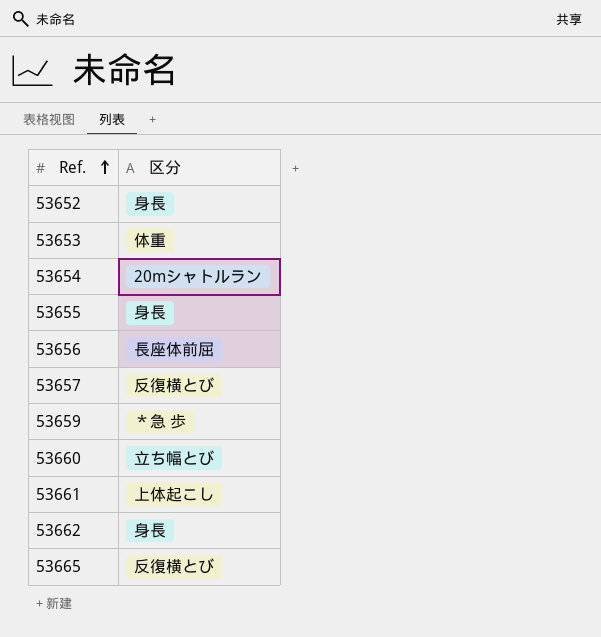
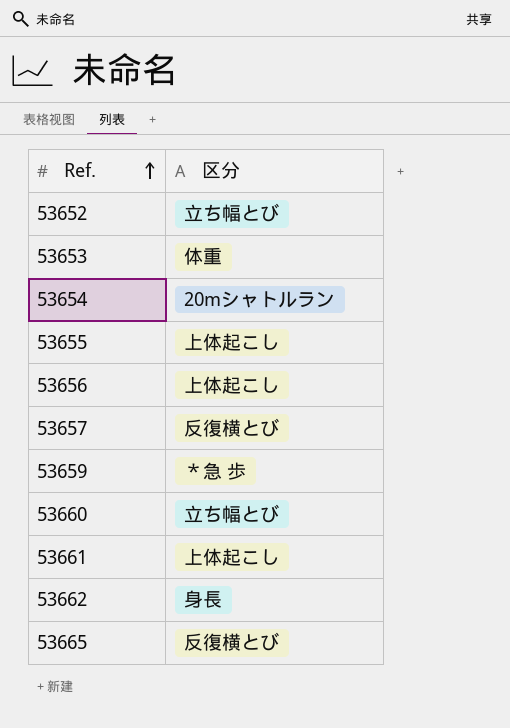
53652 | 区分: 身長 -> 立ち幅とび
53655 | 区分: 身長 -> 上体起こし
53656 | 区分: 長座体前屈 -> 上体起こし

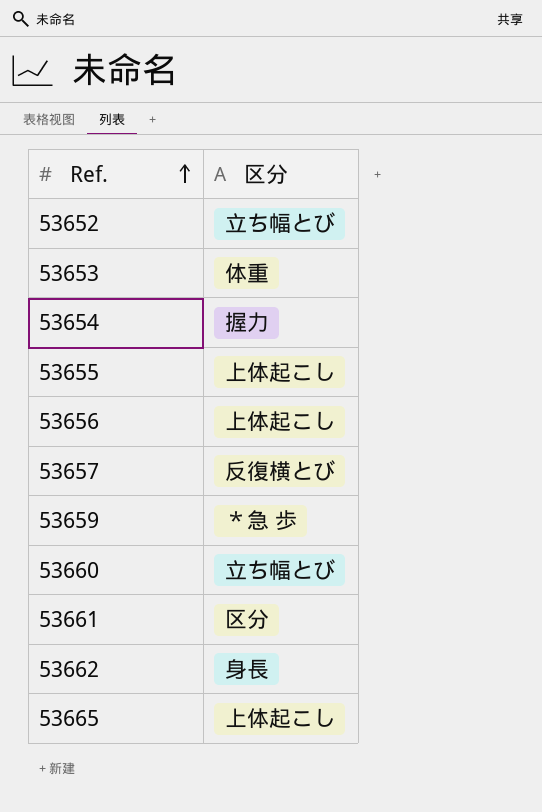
53654 | 区分: 20mシャトルラン -> 握力
53661 | 区分: 上体起こし -> 区分
53665 | 区分: 反復横とび -> 上体起こし

